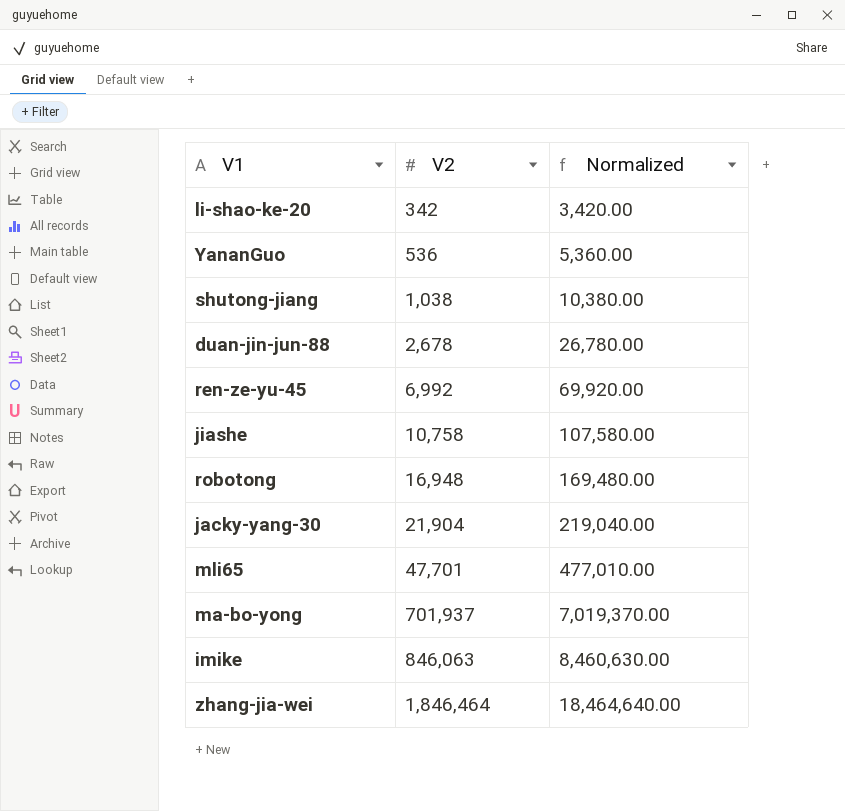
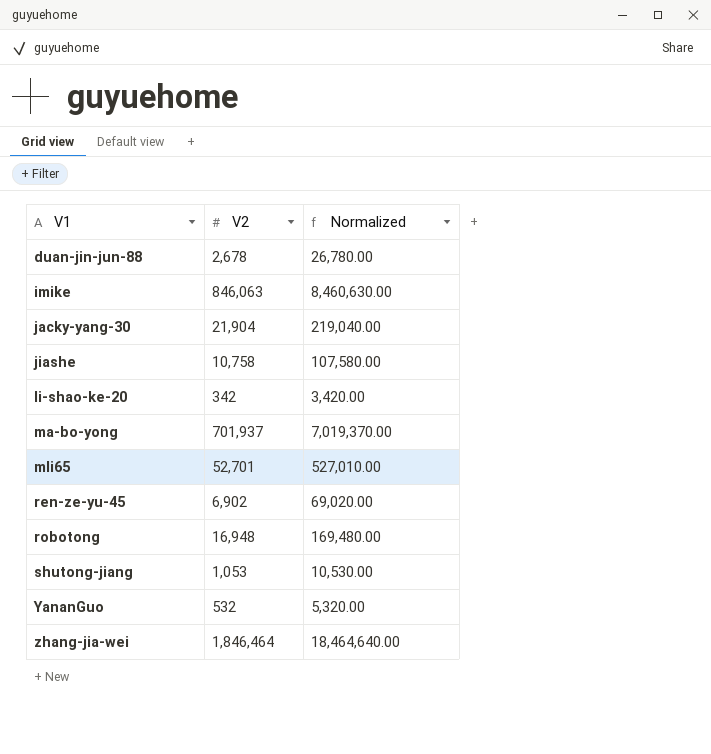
row order: V2 ascending -> V1 ascending
mli65 | V2: 47,701 -> 52,701
mli65 | Normalized: 477,010.00 -> 527,010.00
ren-ze-yu-45 | V2: 6,992 -> 6,902
ren-ze-yu-45 | Normalized: 69,920.00 -> 69,020.00
shutong-jiang | V2: 1,038 -> 1,053
shutong-jiang | Normalized: 10,380.00 -> 10,530.00
YananGuo | V2: 536 -> 532
YananGuo | Normalized: 5,360.00 -> 5,320.00

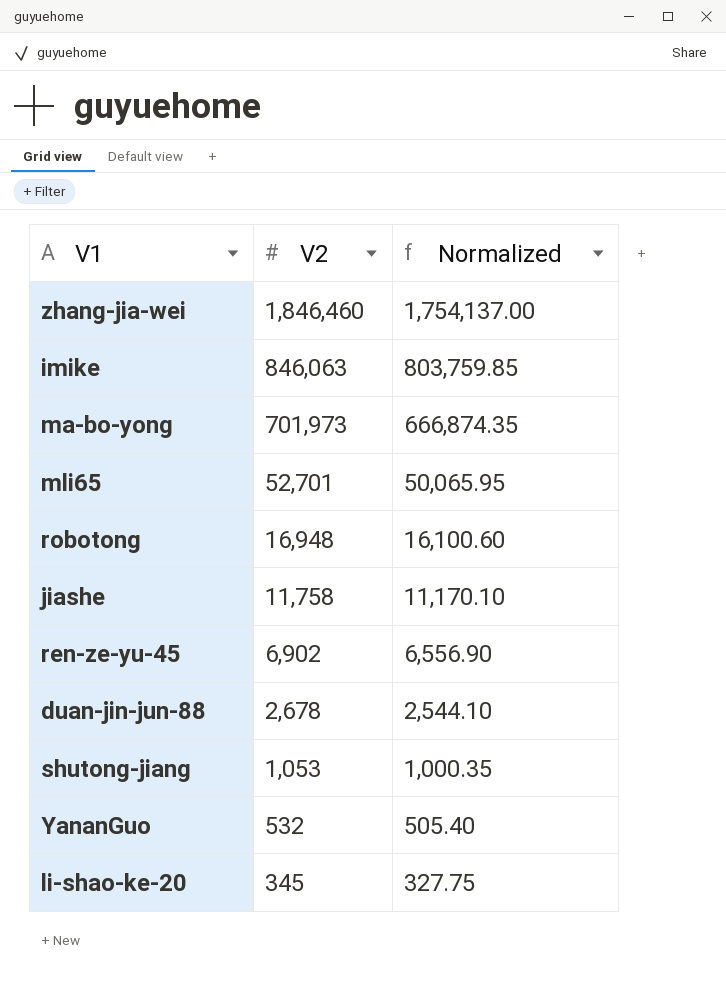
row order: V1 ascending -> V2 descending
column Normalized | formula: [V2] * 10 -> [V2] * 0.95
row jacky-yang-30: 21,904 | 219,040.00 -> none
zhang-jia-wei | V2: 1,846,464 -> 1,846,460
ma-bo-yong | V2: 701,937 -> 701,973
jiashe | V2: 10,758 -> 11,758
li-shao-ke-20 | V2: 342 -> 345

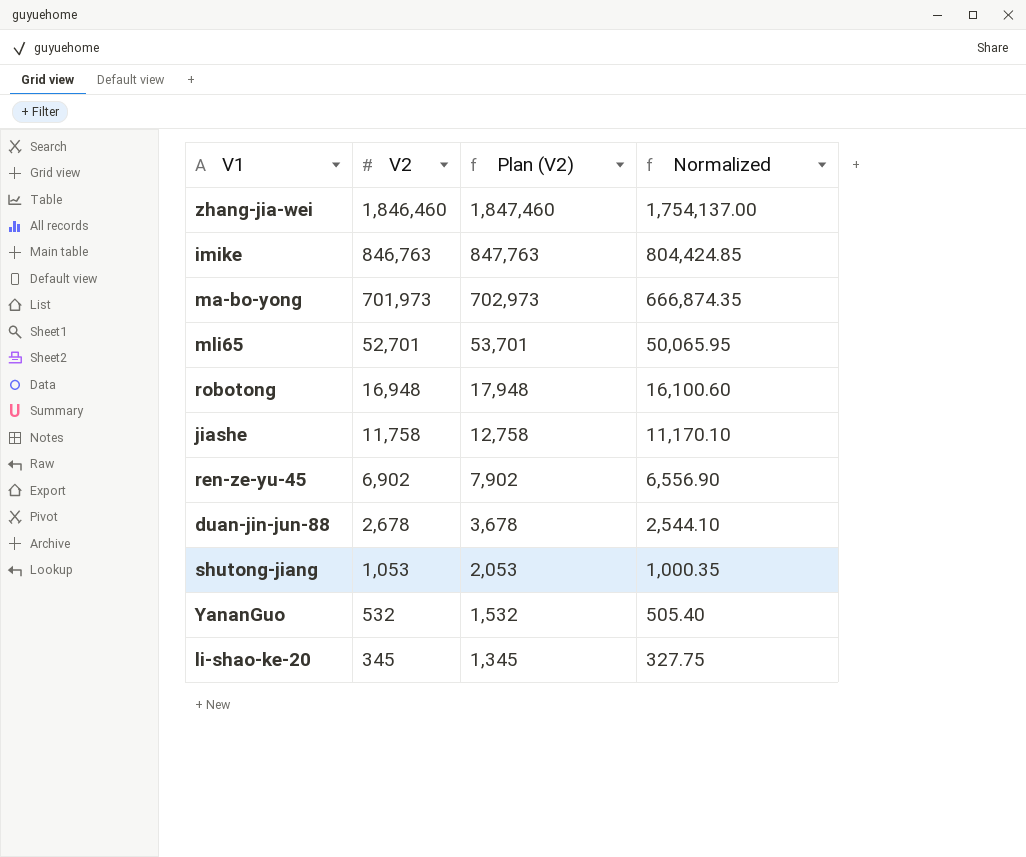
column Plan (V2) | formula: none -> [V2] + 1000
imike | V2: 846,063 -> 846,763
imike | Normalized: 803,759.85 -> 804,424.85

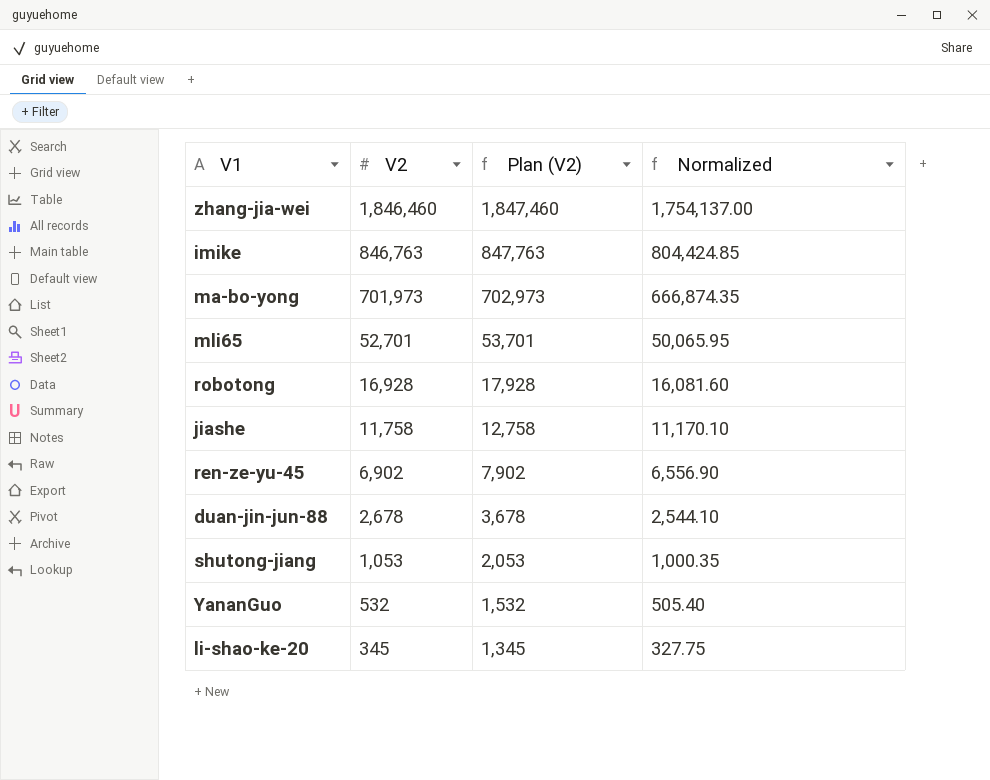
robotong | V2: 16,948 -> 16,928
robotong | Plan (V2): 17,948 -> 17,928
robotong | Normalized: 16,100.60 -> 16,081.60

